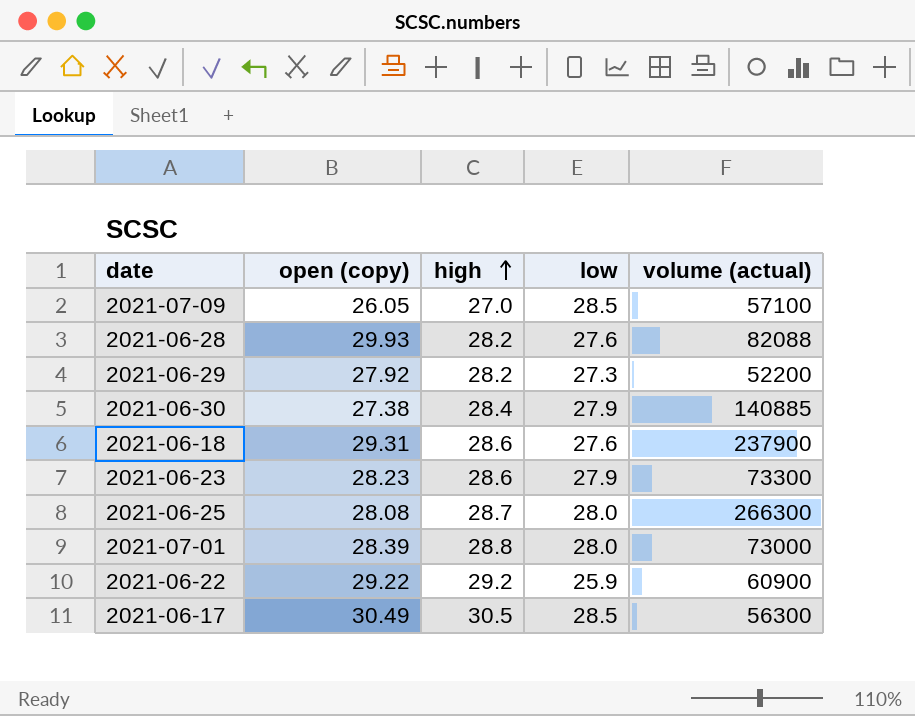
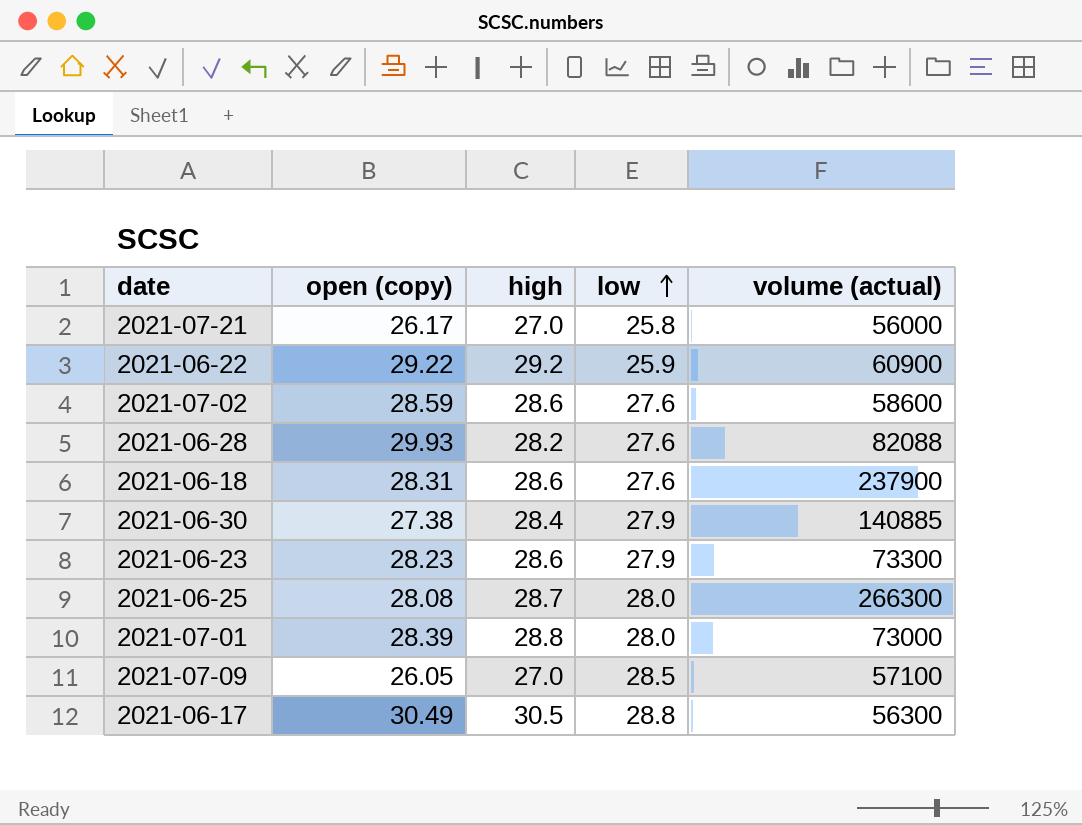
row order: high ascending -> low ascending
row 2021-06-29: 27.92 | 28.2 | 27.3 | 52200 -> none
row 2021-07-21: none -> 26.17 | 27.0 | 25.8 | 56000
row 2021-07-02: none -> 28.59 | 28.6 | 27.6 | 58600
2021-06-18 | open (copy): 29.31 -> 28.31
2021-06-17 | low: 28.5 -> 28.8

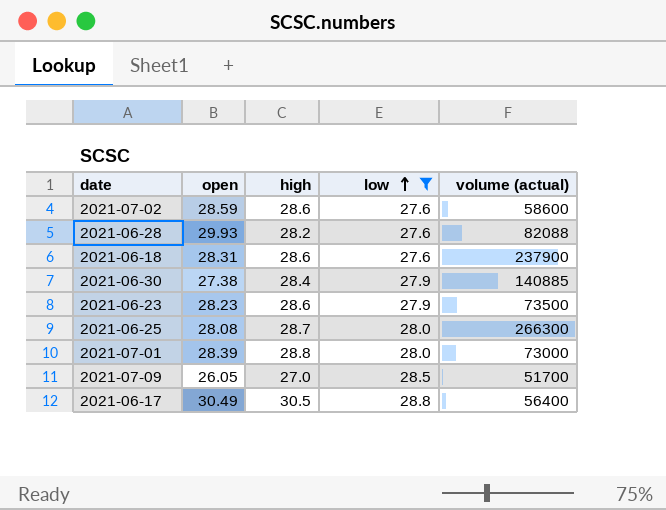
filter: none -> low >= 27.6
column name: open (copy) -> open
2021-06-23 | volume (actual): 73300 -> 73500
2021-07-09 | volume (actual): 57100 -> 51700
2021-06-17 | volume (actual): 56300 -> 56400

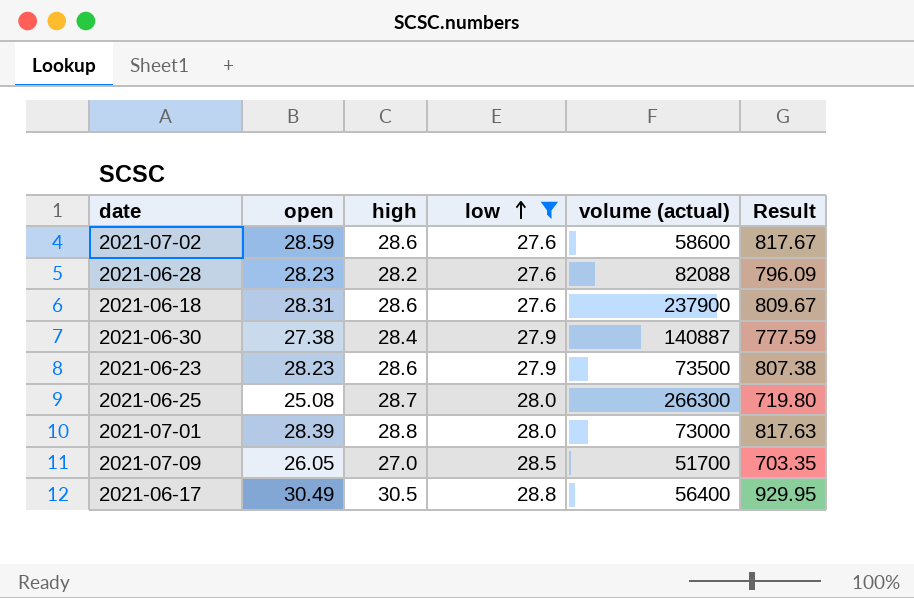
column Result | formula: none -> [open] * [high]
2021-06-28 | open: 29.93 -> 28.23
2021-06-30 | volume (actual): 140885 -> 140887
2021-06-25 | open: 28.08 -> 25.08

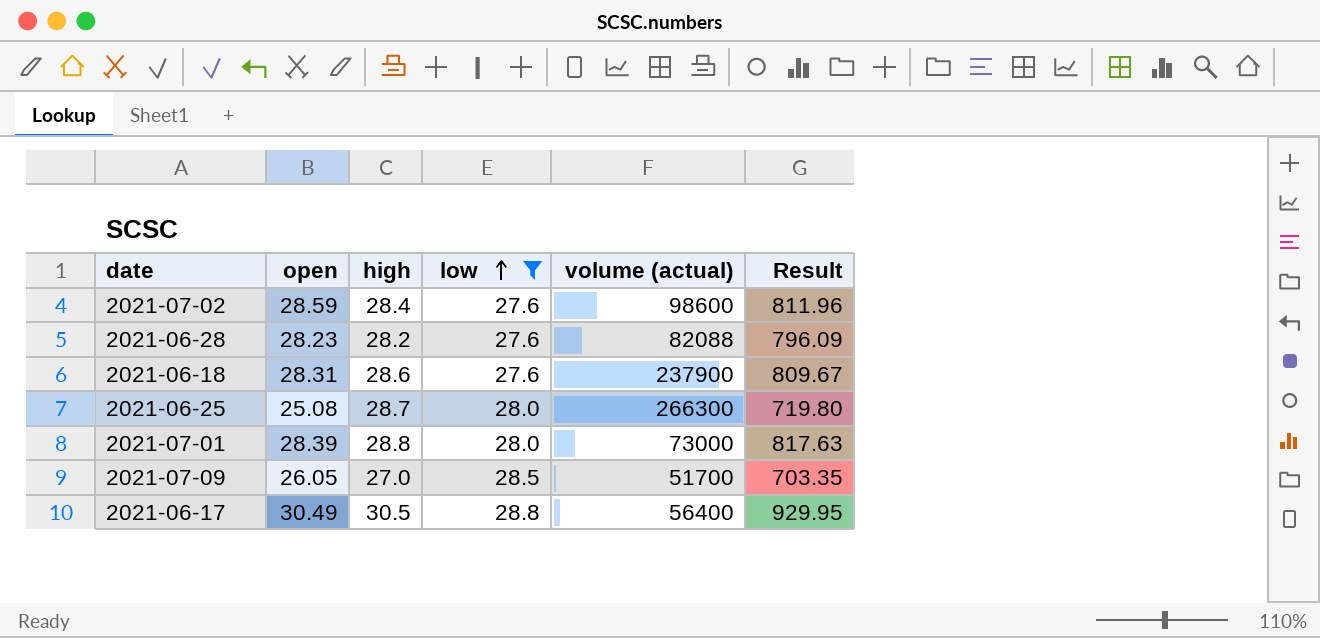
row 2021-06-30: 27.38 | 28.4 | 27.9 | 140887 | 777.59 -> none
row 2021-06-23: 28.23 | 28.6 | 27.9 | 73500 | 807.38 -> none
2021-07-02 | high: 28.6 -> 28.4
2021-07-02 | volume (actual): 58600 -> 98600
2021-07-02 | Result: 817.67 -> 811.96

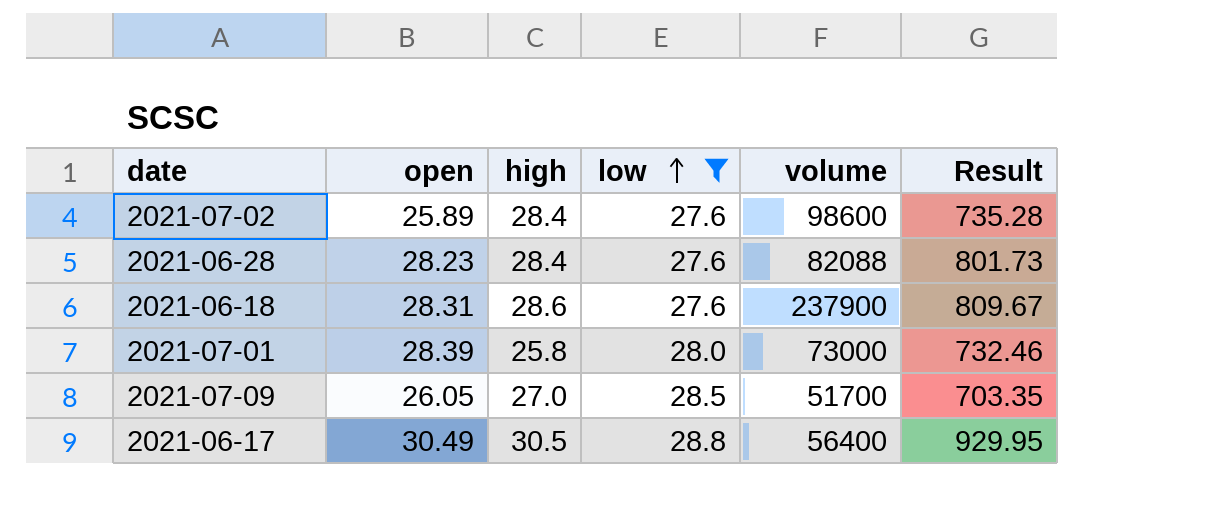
column name: volume (actual) -> volume
row 2021-06-25: 25.08 | 28.7 | 28.0 | 266300 | 719.80 -> none
2021-07-02 | open: 28.59 -> 25.89
2021-07-02 | Result: 811.96 -> 735.28
2021-06-28 | high: 28.2 -> 28.4
2021-06-28 | Result: 796.09 -> 801.73
2021-07-01 | high: 28.8 -> 25.8
2021-07-01 | Result: 817.63 -> 732.46

